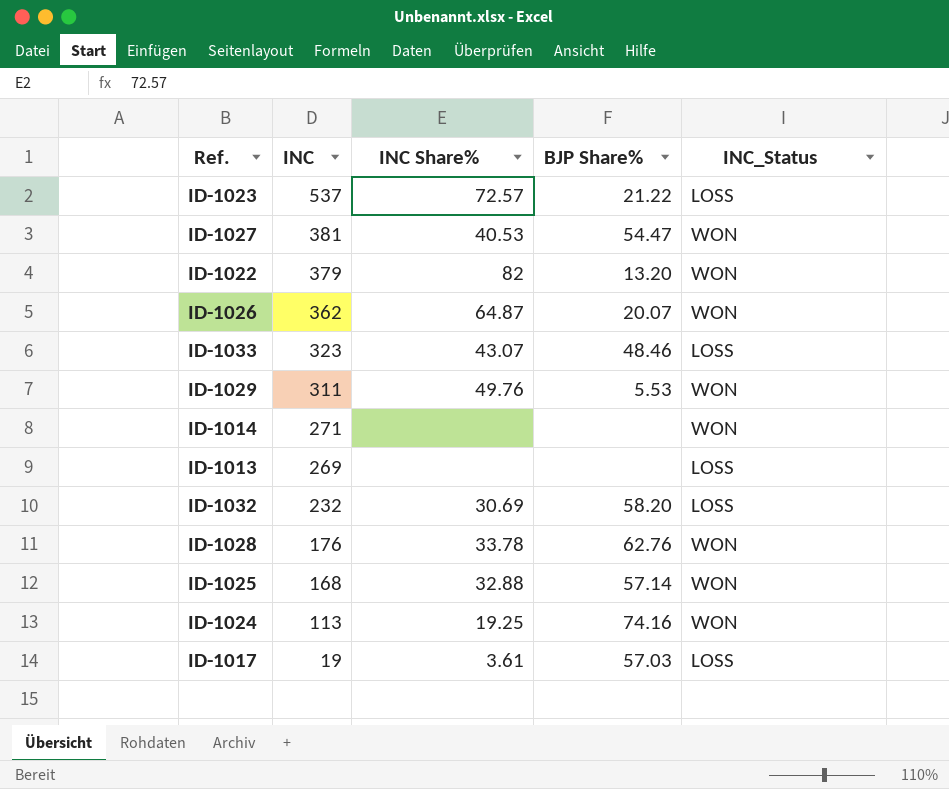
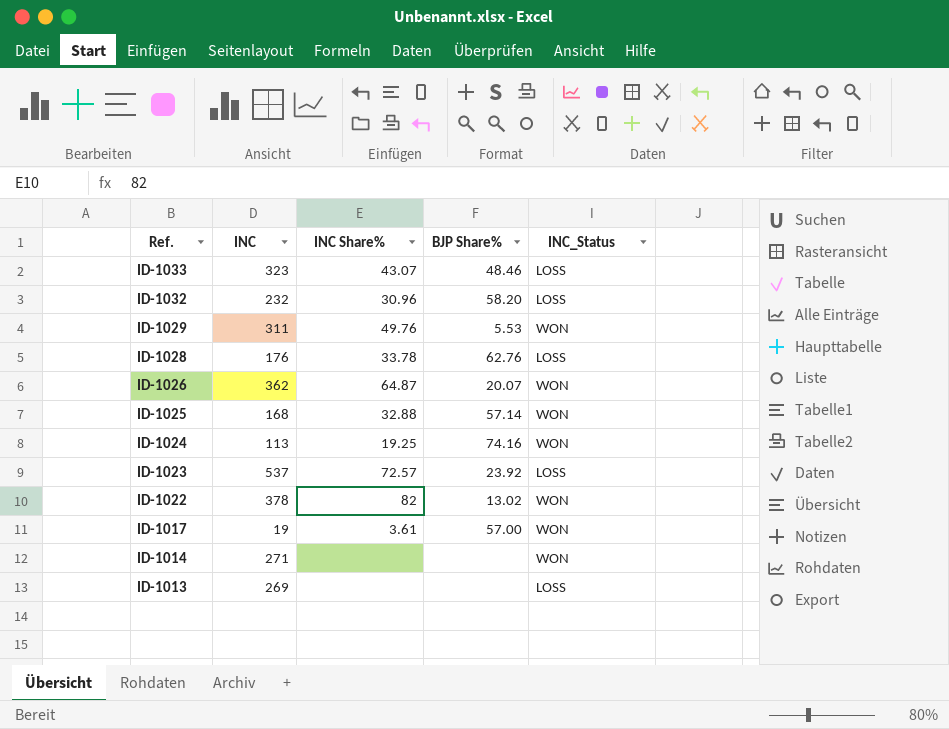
row order: INC descending -> Ref. descending
row ID-1027: 381 | 40.53 | 54.47 | WON -> none
ID-1032 | INC Share%: 30.69 -> 30.96
ID-1028 | INC_Status: WON -> LOSS
ID-1023 | BJP Share%: 21.22 -> 23.92
ID-1022 | INC: 379 -> 378
ID-1022 | BJP Share%: 13.20 -> 13.02
ID-1017 | BJP Share%: 57.03 -> 57.00
ID-1017 | INC_Status: LOSS -> WON

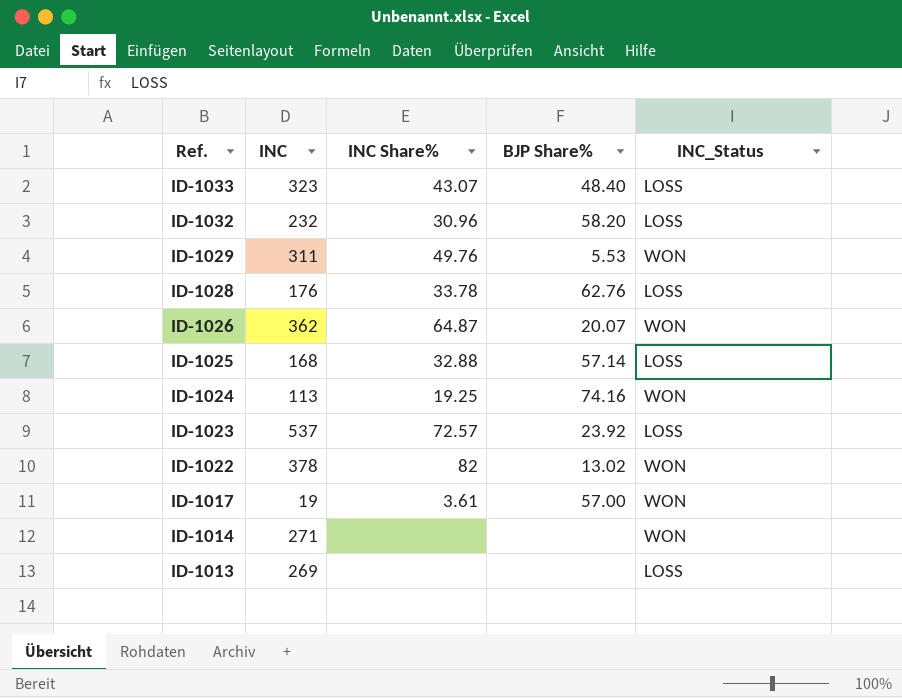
ID-1033 | BJP Share%: 48.46 -> 48.40
ID-1025 | INC_Status: WON -> LOSS

